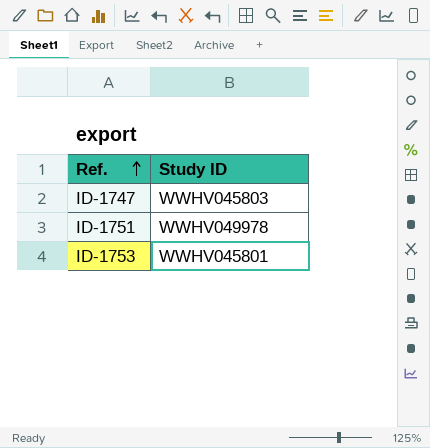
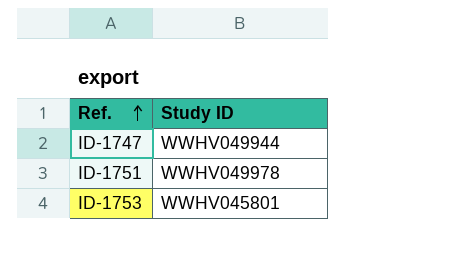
ID-1747 | Study ID: WWHV045803 -> WWHV049944

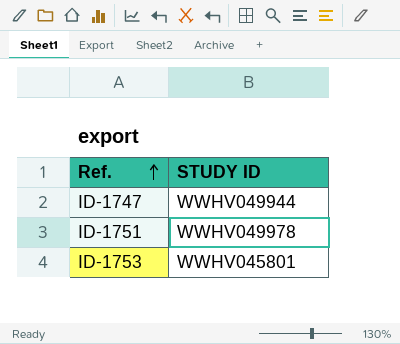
column name: Study ID -> STUDY ID

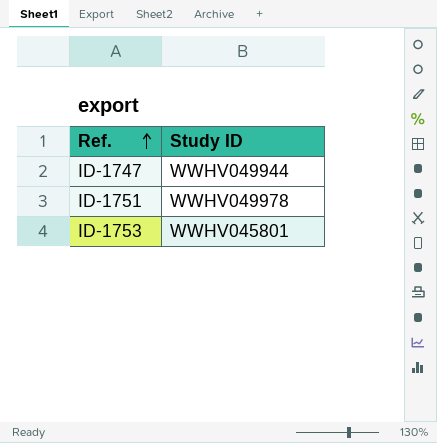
column name: STUDY ID -> Study ID

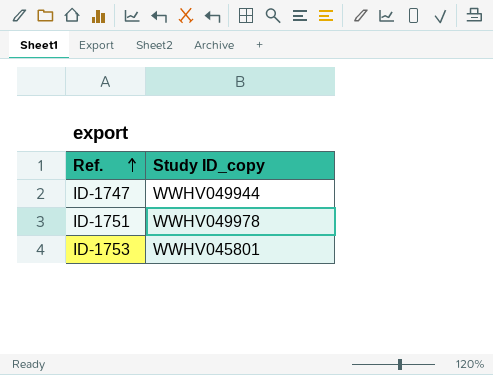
column name: Study ID -> Study ID_copy

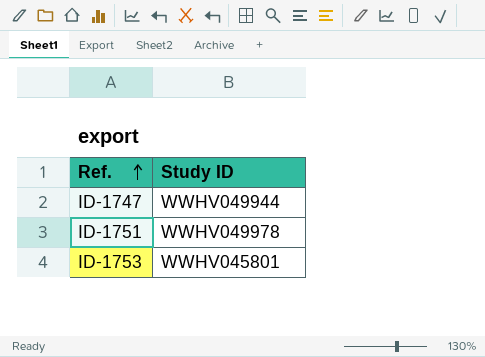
column name: Study ID_copy -> Study ID

